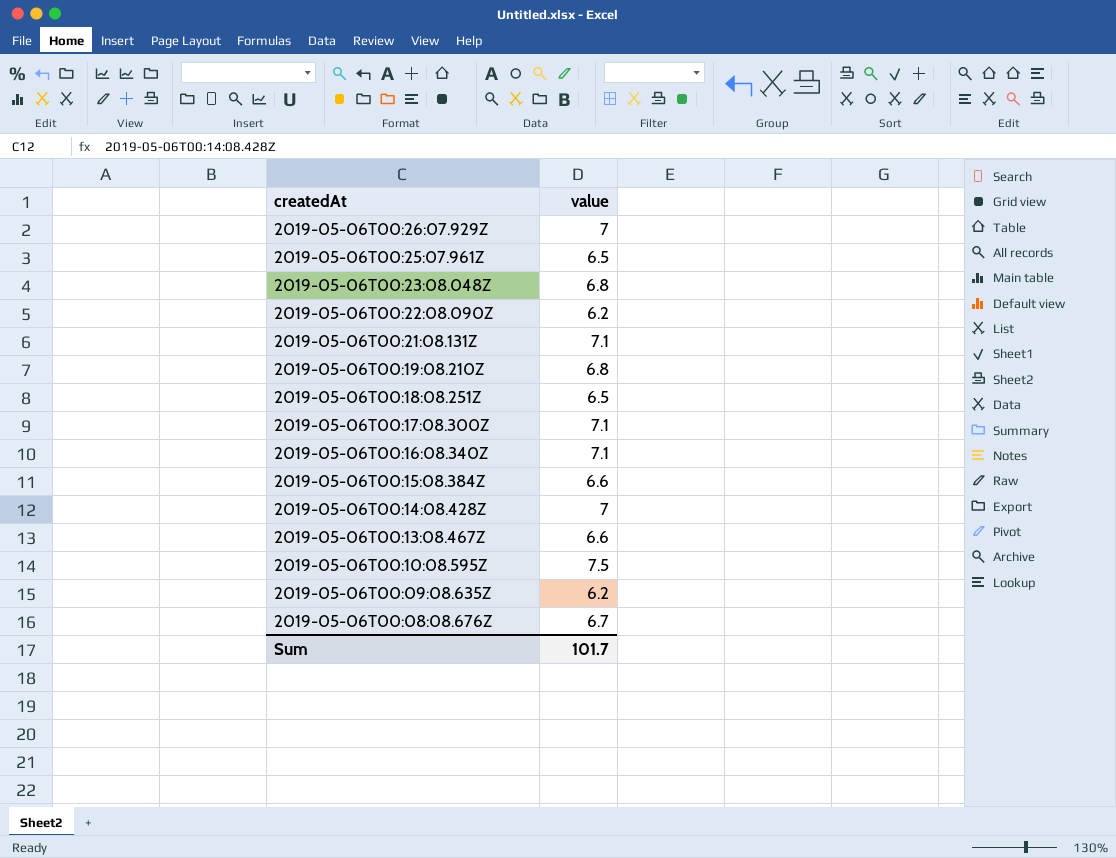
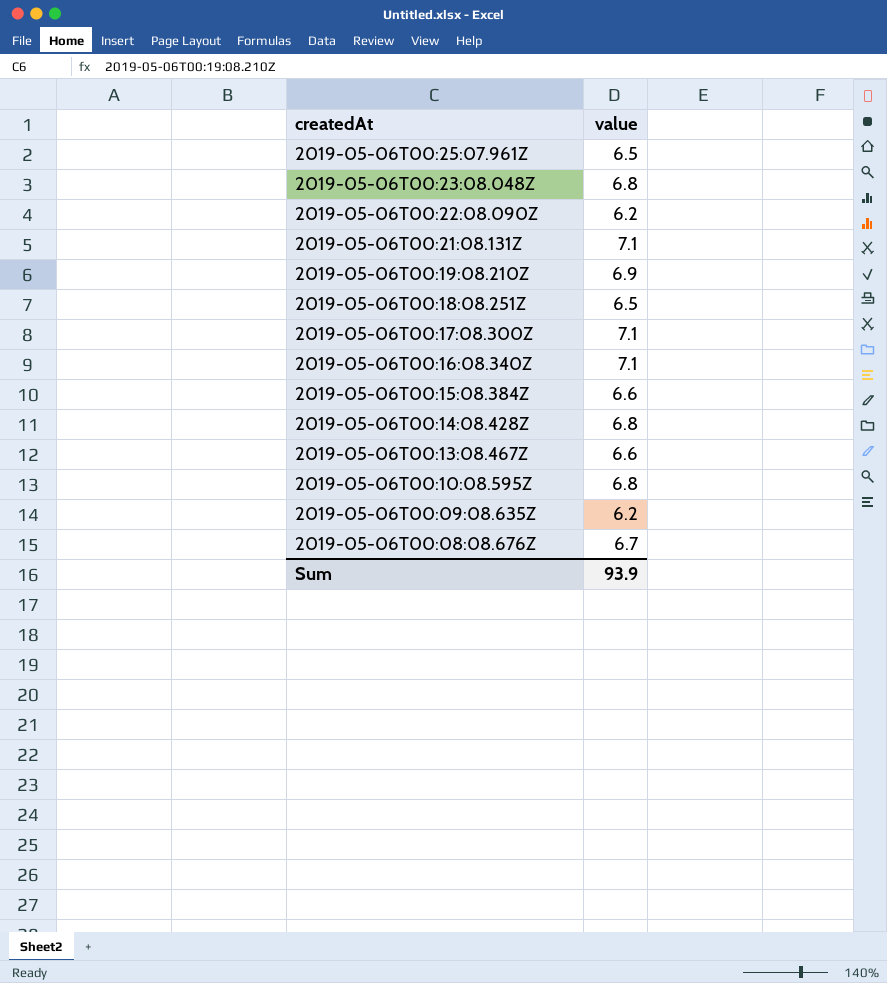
row 2019-05-06T00:26:07.929Z: 7 -> none
2019-05-06T00:19:08.210Z | value: 6.8 -> 6.9
2019-05-06T00:14:08.428Z | value: 7 -> 6.8
2019-05-06T00:10:08.595Z | value: 7.5 -> 6.8
Sum | value: 101.7 -> 93.9

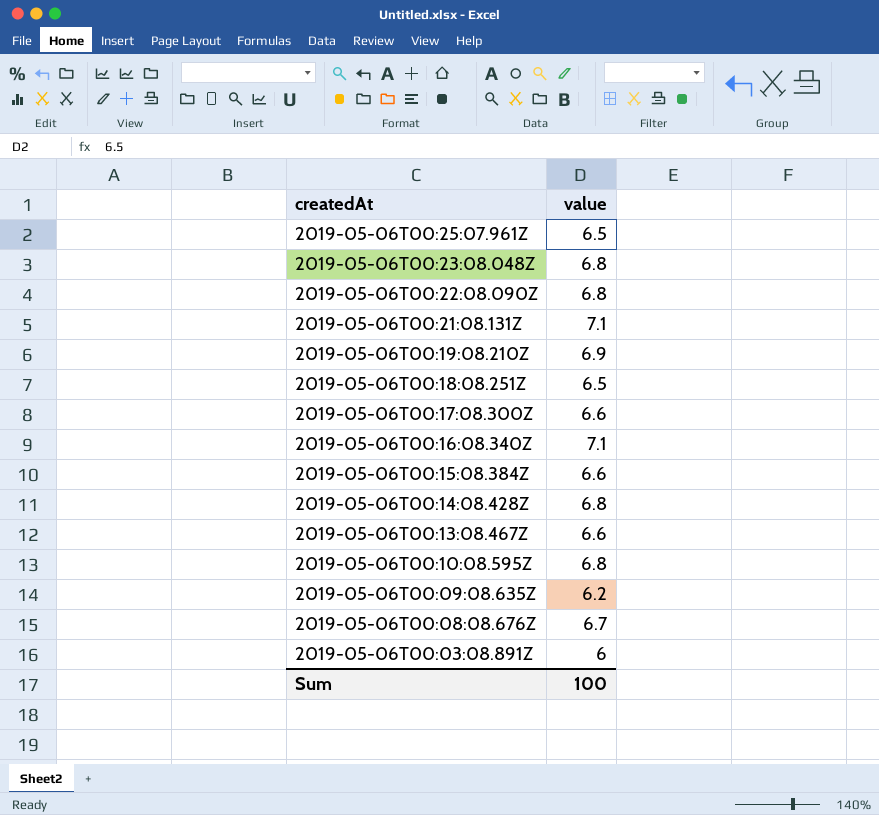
2019-05-06T00:22:08.090Z | value: 6.2 -> 6.8
2019-05-06T00:17:08.300Z | value: 7.1 -> 6.6
row 2019-05-06T00:03:08.891Z: none -> 6
Sum | value: 93.9 -> 100

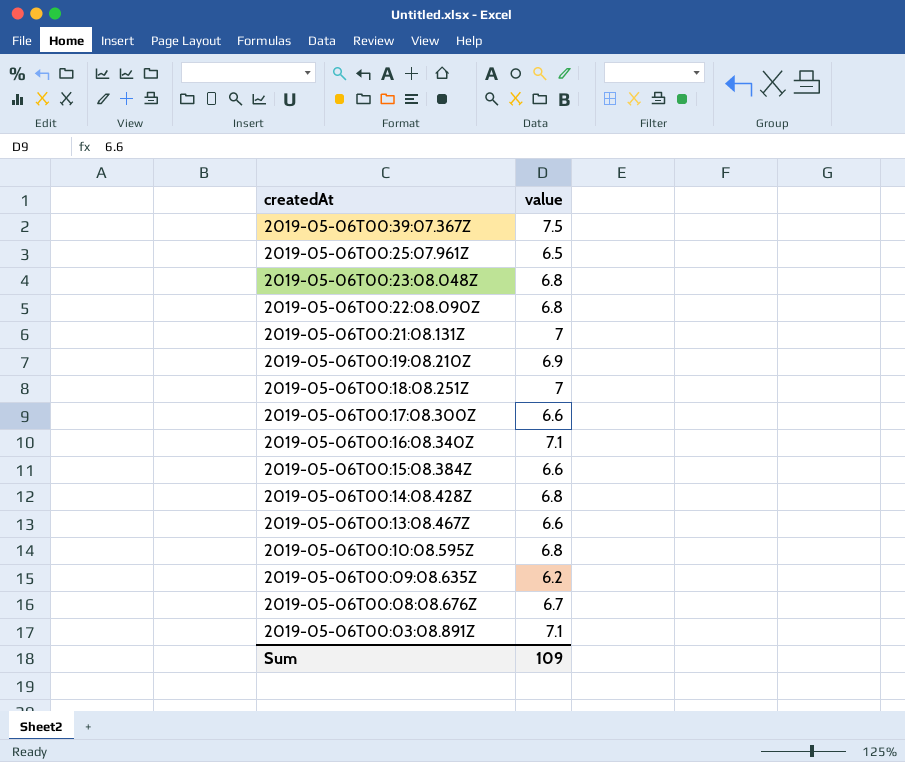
row 2019-05-06T00:39:07.367Z: none -> 7.5
2019-05-06T00:21:08.131Z | value: 7.1 -> 7
2019-05-06T00:18:08.251Z | value: 6.5 -> 7
2019-05-06T00:03:08.891Z | value: 6 -> 7.1
Sum | value: 100 -> 109

